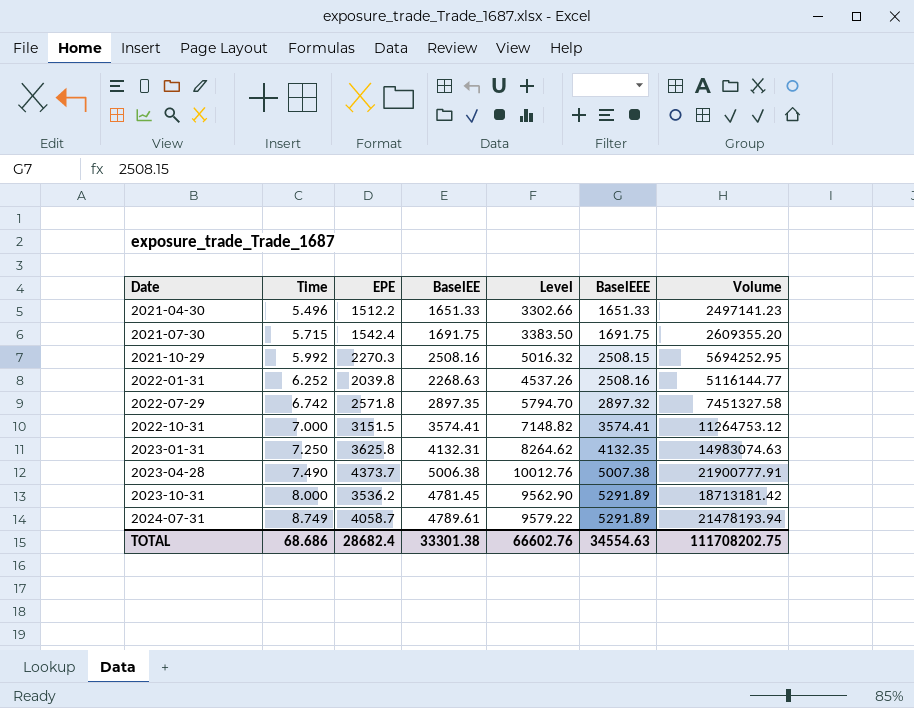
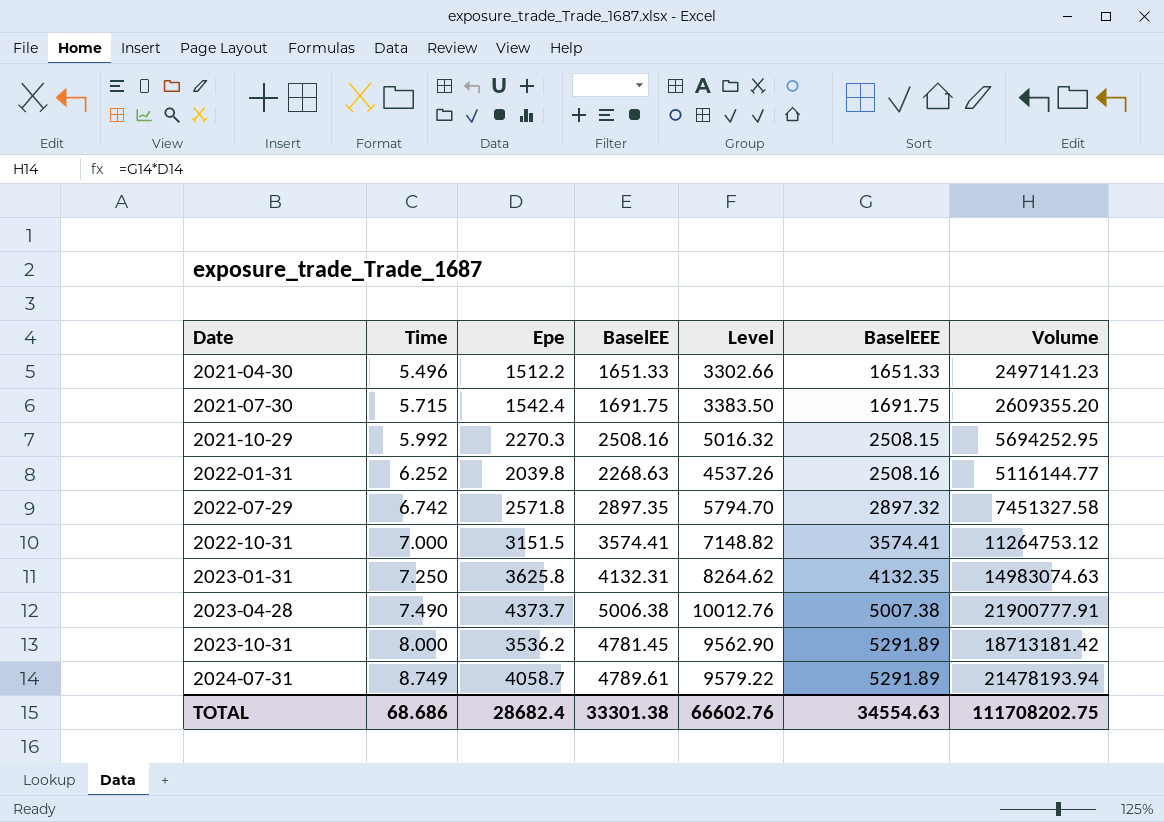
column name: EPE -> Epe

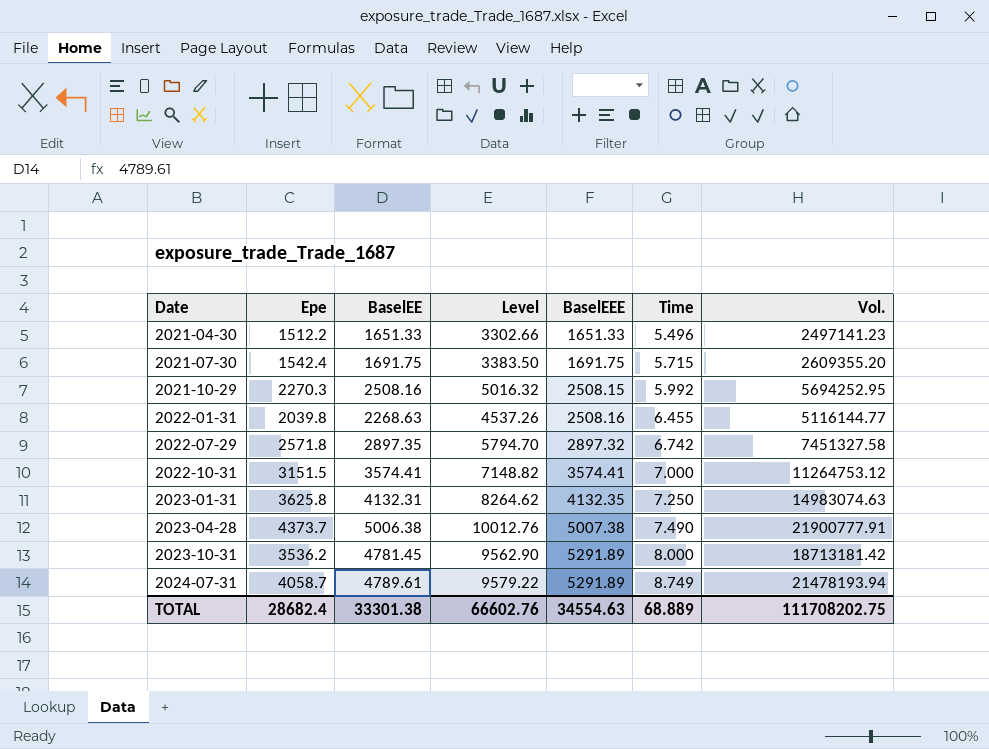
column Time | position: 2 -> 6
column name: Volume -> Vol.
2022-01-31 | Time: 6.252 -> 6.455
TOTAL | Time: 68.686 -> 68.889

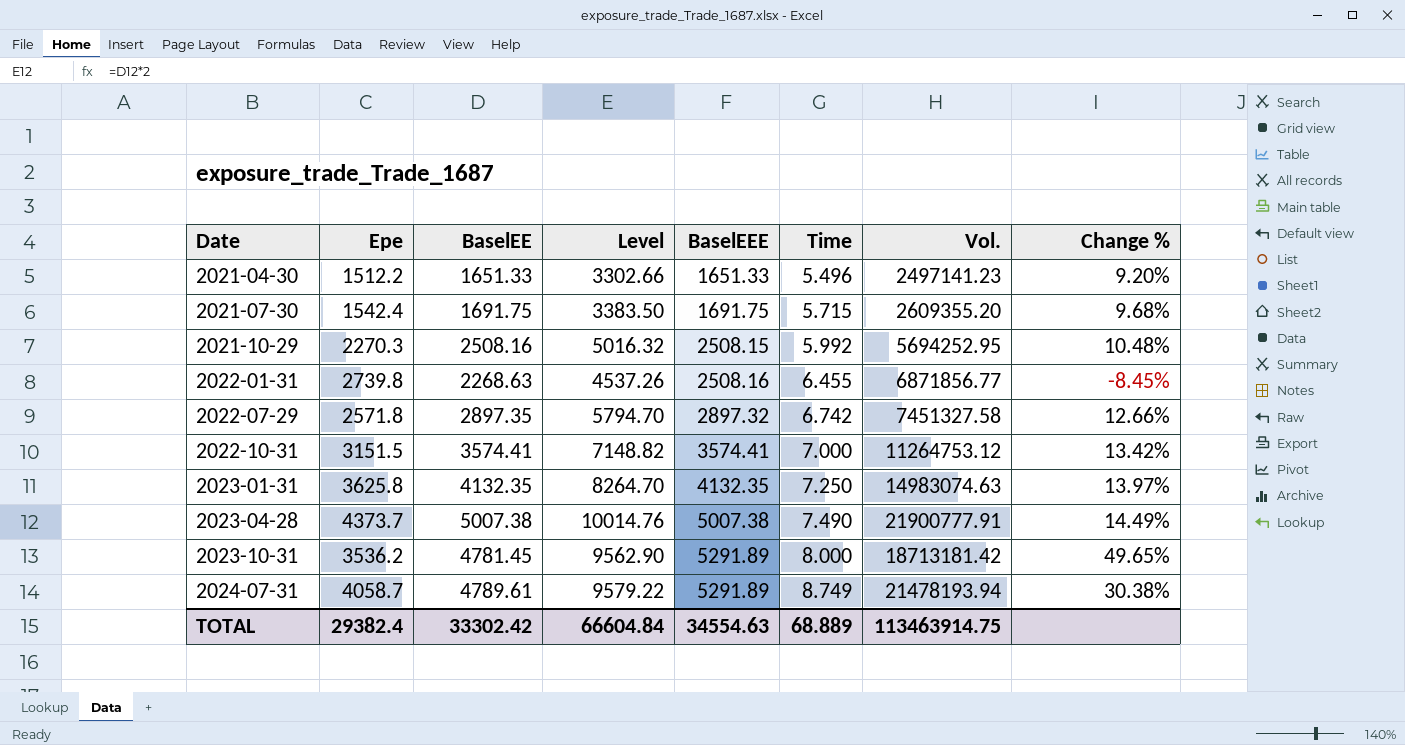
column Change % | formula: none -> ([BaselEEE] - [Epe]) / [Epe]
2022-01-31 | Epe: 2039.8 -> 2739.8
2022-01-31 | Vol.: 5116144.77 -> 6871856.77
2023-01-31 | BaselEE: 4132.31 -> 4132.35
2023-01-31 | Level: 8264.62 -> 8264.70
2023-04-28 | BaselEE: 5006.38 -> 5007.38
2023-04-28 | Level: 10012.76 -> 10014.76
TOTAL | Epe: 28682.4 -> 29382.4
TOTAL | BaselEE: 33301.38 -> 33302.42
TOTAL | Level: 66602.76 -> 66604.84
TOTAL | Vol.: 111708202.75 -> 113463914.75

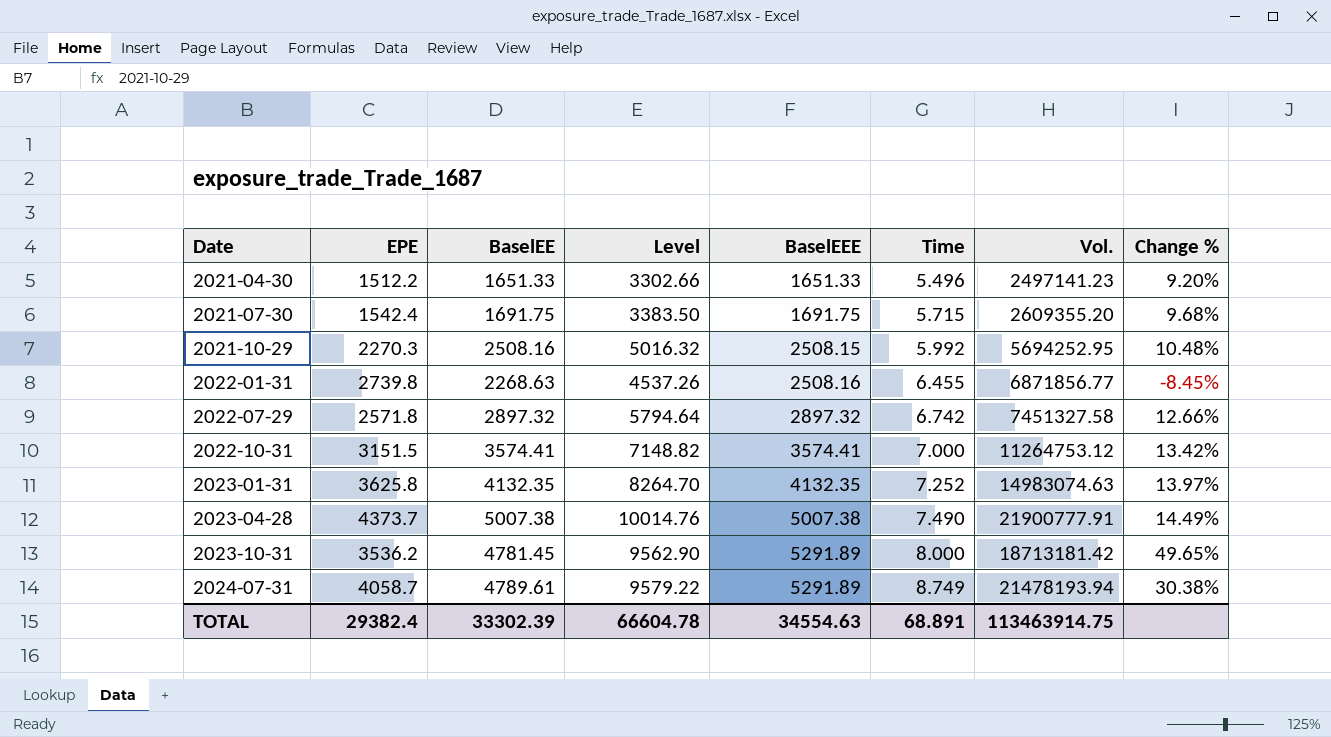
column name: Epe -> EPE
2022-07-29 | BaselEE: 2897.35 -> 2897.32
2022-07-29 | Level: 5794.70 -> 5794.64
2023-01-31 | Time: 7.250 -> 7.252
TOTAL | BaselEE: 33302.42 -> 33302.39
TOTAL | Level: 66604.84 -> 66604.78
TOTAL | Time: 68.889 -> 68.891

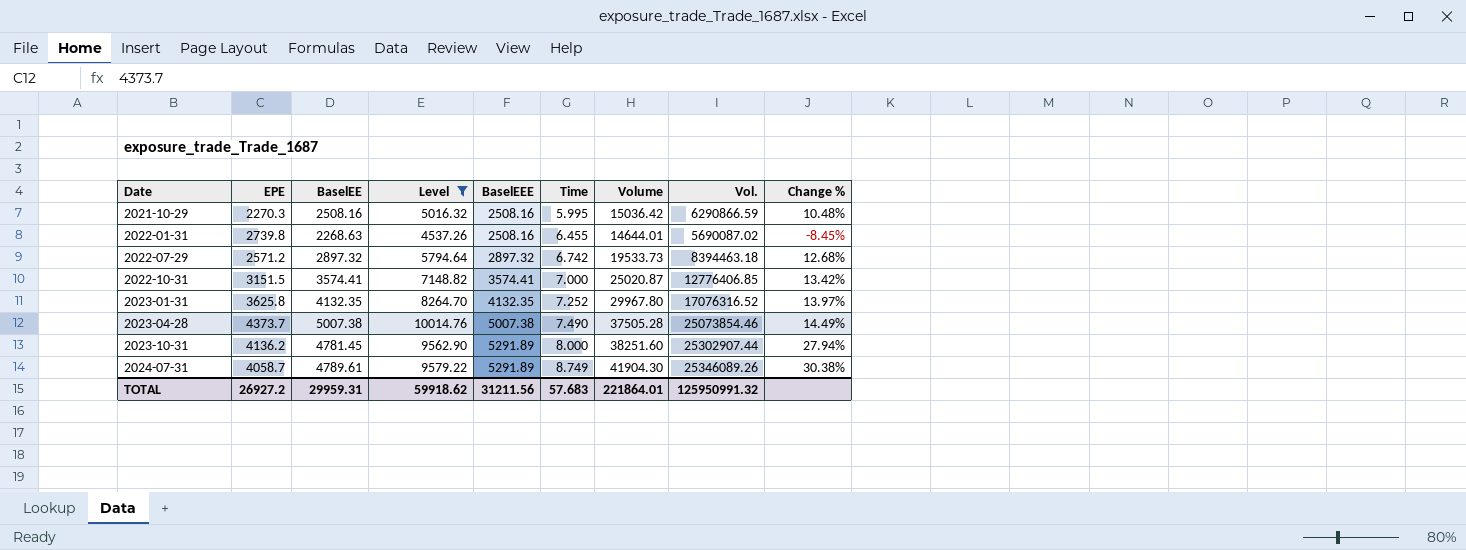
filter: none -> Level >= 4537.26
column Volume | formula: none -> [BaselEE] * [Time]
column Vol. | formula: [EPE] * [BaselEEE] -> [BaselEE] * [BaselEEE]
2021-10-29 | BaselEEE: 2508.15 -> 2508.16
2021-10-29 | Time: 5.992 -> 5.995
2022-07-29 | EPE: 2571.8 -> 2571.2
2022-07-29 | Change %: 12.66% -> 12.68%
2023-10-31 | EPE: 3536.2 -> 4136.2
2023-10-31 | Change %: 49.65% -> 27.94%
TOTAL | EPE: 29382.4 -> 26927.2
TOTAL | BaselEE: 33302.39 -> 29959.31
TOTAL | Level: 66604.78 -> 59918.62
TOTAL | BaselEEE: 34554.63 -> 31211.56
TOTAL | Time: 68.891 -> 57.683
TOTAL | Vol.: 113463914.75 -> 125950991.32

